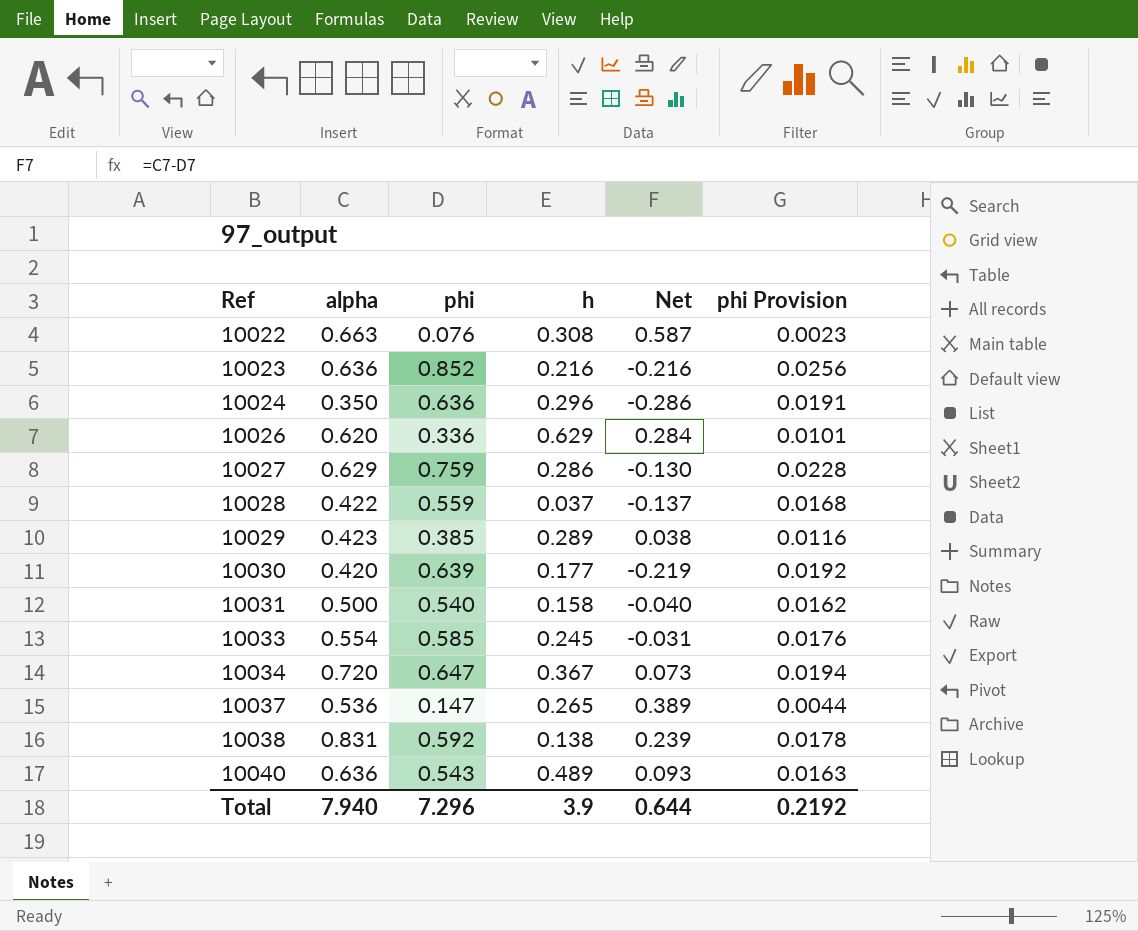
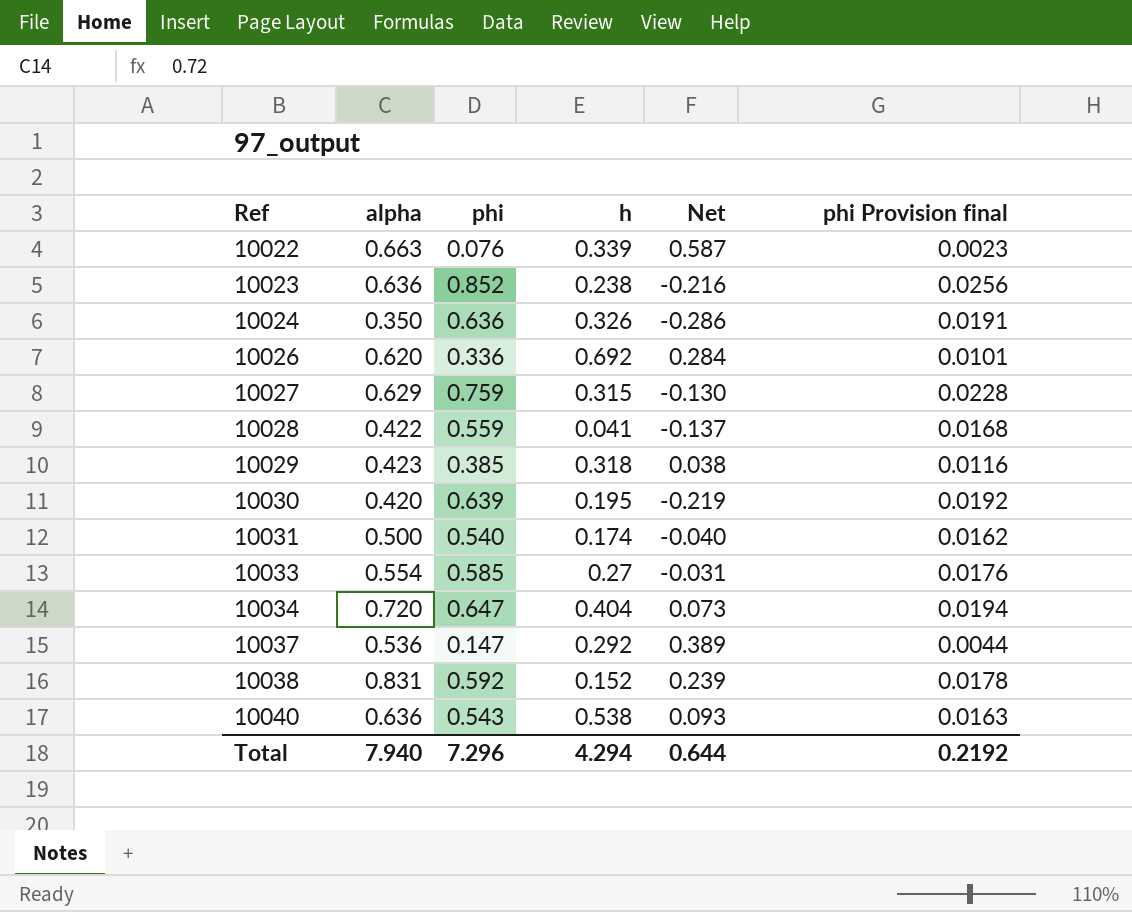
column name: phi Provision -> phi Provision final
10022 | h: 0.308 -> 0.339
10023 | h: 0.216 -> 0.238
10024 | h: 0.296 -> 0.326
10026 | h: 0.629 -> 0.692
10027 | h: 0.286 -> 0.315
10028 | h: 0.037 -> 0.041
10029 | h: 0.289 -> 0.318
10030 | h: 0.177 -> 0.195
10031 | h: 0.158 -> 0.174
10033 | h: 0.245 -> 0.27
10034 | h: 0.367 -> 0.404
10037 | h: 0.265 -> 0.292
10038 | h: 0.138 -> 0.152
10040 | h: 0.489 -> 0.538
Total | h: 3.9 -> 4.294

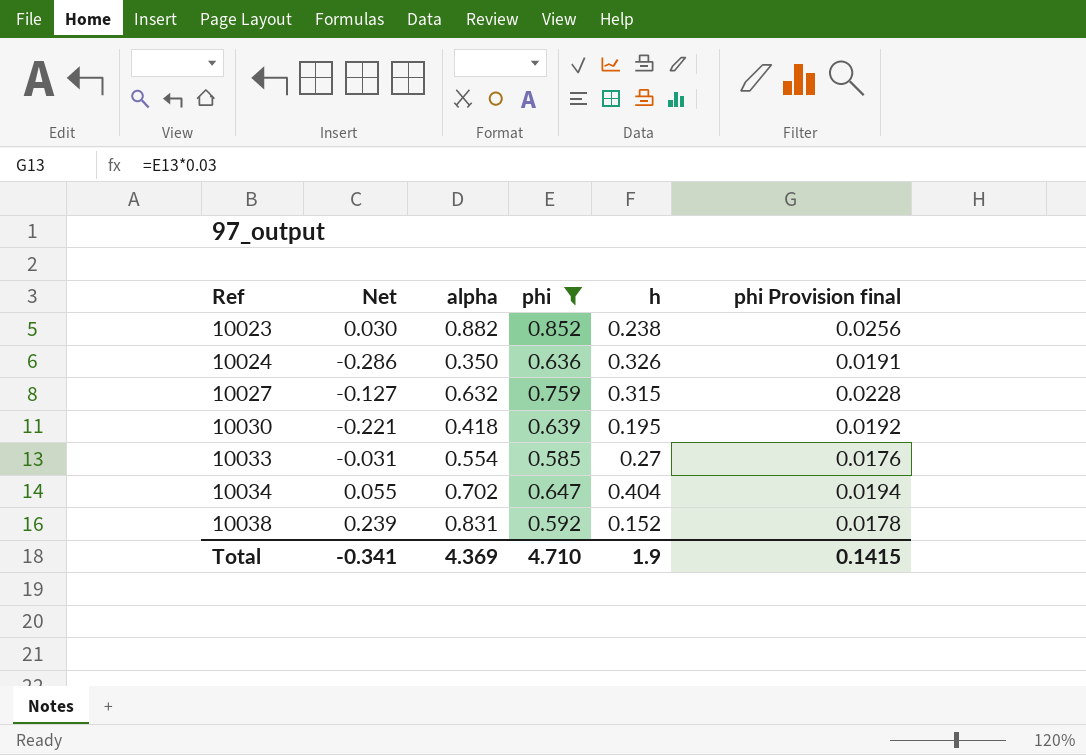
filter: none -> phi >= 0.585
column Net | position: 5 -> 2
10023 | Net: -0.216 -> 0.030
10023 | alpha: 0.636 -> 0.882
10027 | Net: -0.130 -> -0.127
10027 | alpha: 0.629 -> 0.632
10030 | Net: -0.219 -> -0.221
10030 | alpha: 0.420 -> 0.418
10034 | Net: 0.073 -> 0.055
10034 | alpha: 0.720 -> 0.702
Total | Net: 0.644 -> -0.341
Total | alpha: 7.940 -> 4.369
Total | phi: 7.296 -> 4.710
Total | h: 4.294 -> 1.9
Total | phi Provision final: 0.2192 -> 0.1415

